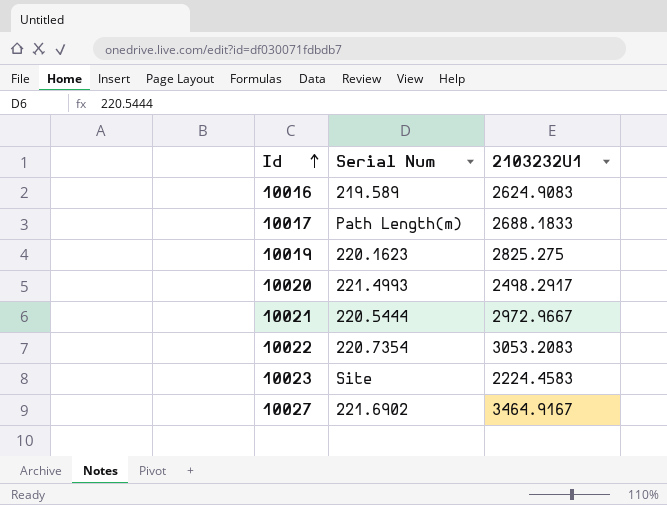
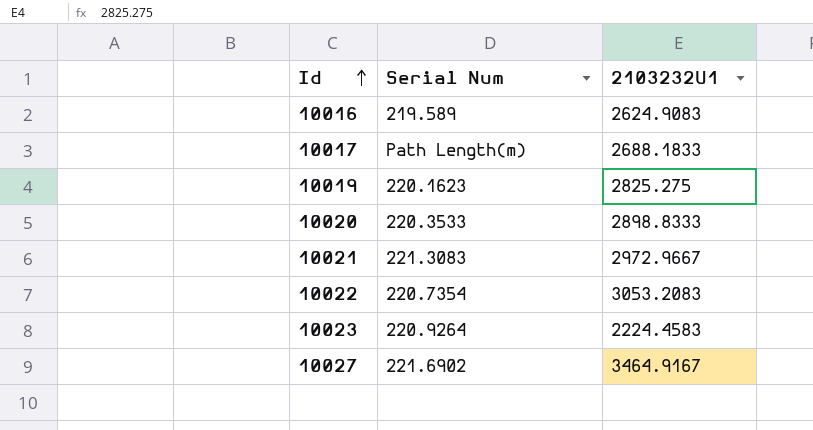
10020 | Serial Num: 221.4993 -> 220.3533
10020 | 2103232U1: 2498.2917 -> 2898.8333
10021 | Serial Num: 220.5444 -> 221.3083
10023 | Serial Num: Site -> 220.9264

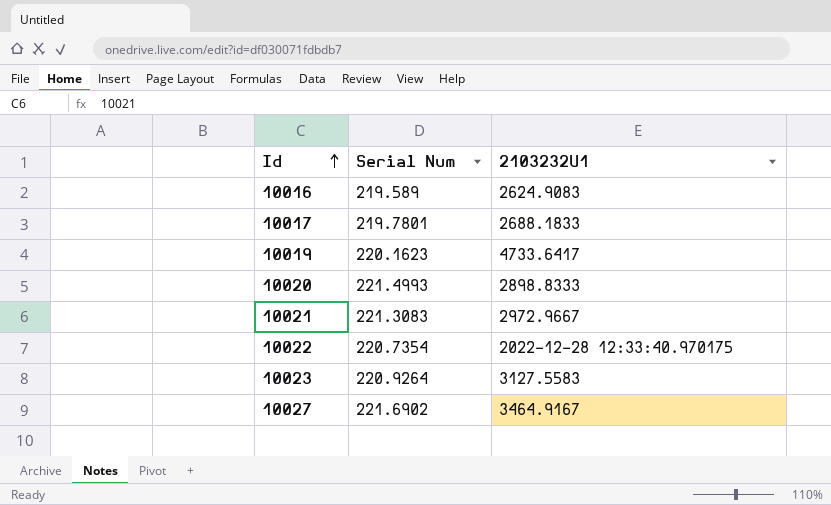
10017 | Serial Num: Path Length(m) -> 219.7801
10019 | 2103232U1: 2825.275 -> 4733.6417
10020 | Serial Num: 220.3533 -> 221.4993
10022 | 2103232U1: 3053.2083 -> 2022-12-28 12:33:40.970175
10023 | 2103232U1: 2224.4583 -> 3127.5583

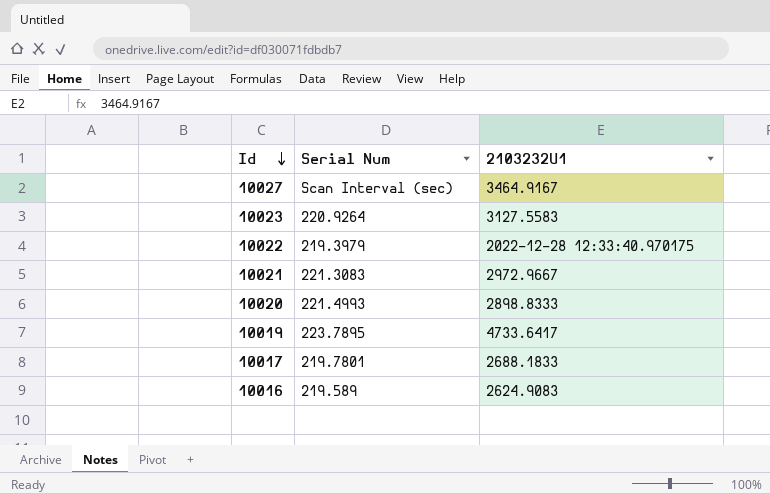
row order: Id ascending -> Id descending
10027 | Serial Num: 221.6902 -> Scan Interval (sec)
10022 | Serial Num: 220.7354 -> 219.3979
10019 | Serial Num: 220.1623 -> 223.7895

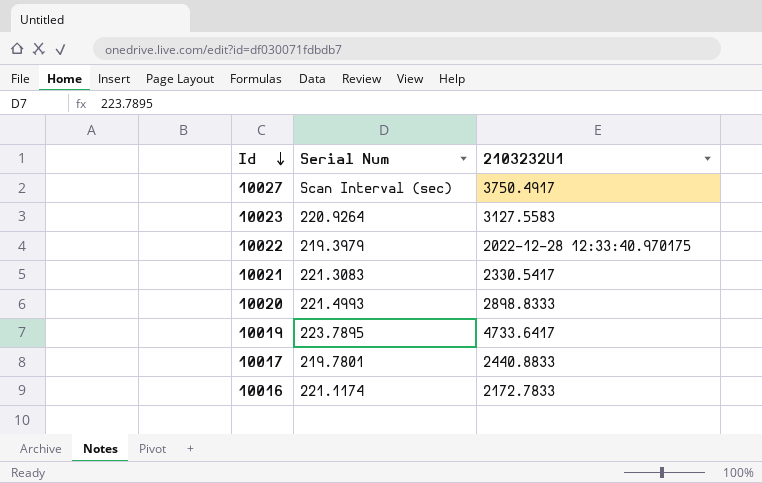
10027 | 2103232U1: 3464.9167 -> 3750.4917
10021 | 2103232U1: 2972.9667 -> 2330.5417
10017 | 2103232U1: 2688.1833 -> 2440.8833
10016 | Serial Num: 219.589 -> 221.1174
10016 | 2103232U1: 2624.9083 -> 2172.7833

